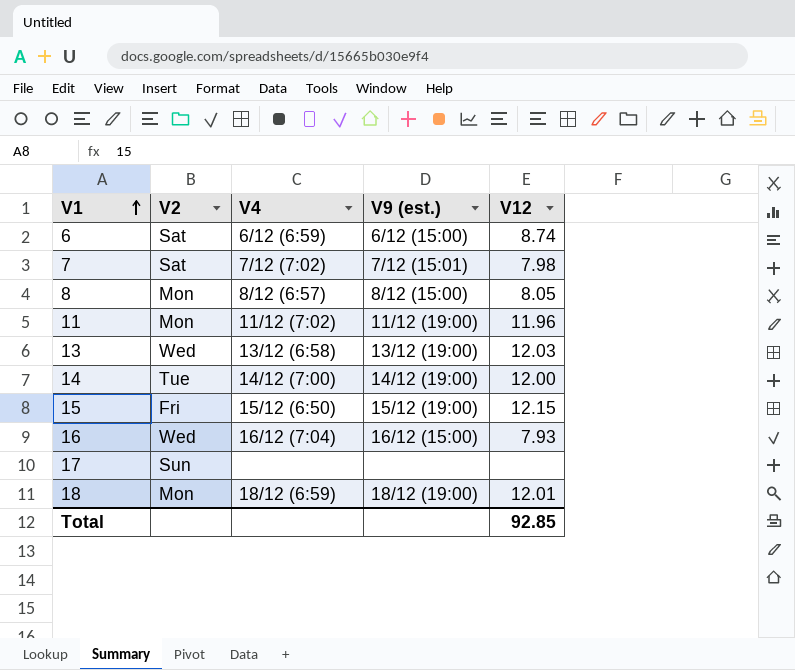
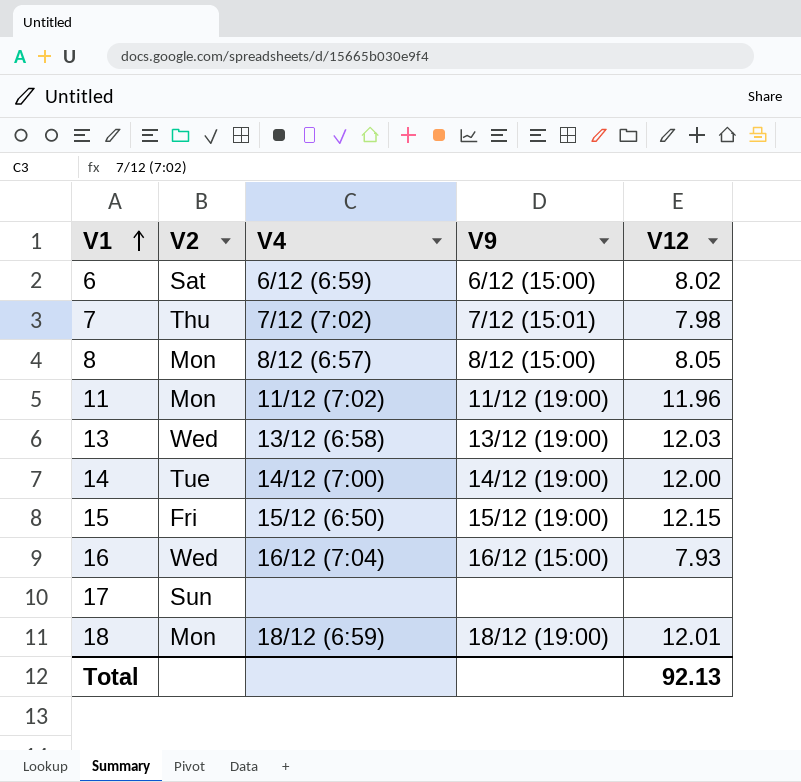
column name: V9 (est.) -> V9
6 | V12: 8.74 -> 8.02
7 | V2: Sat -> Thu
Total | V12: 92.85 -> 92.13

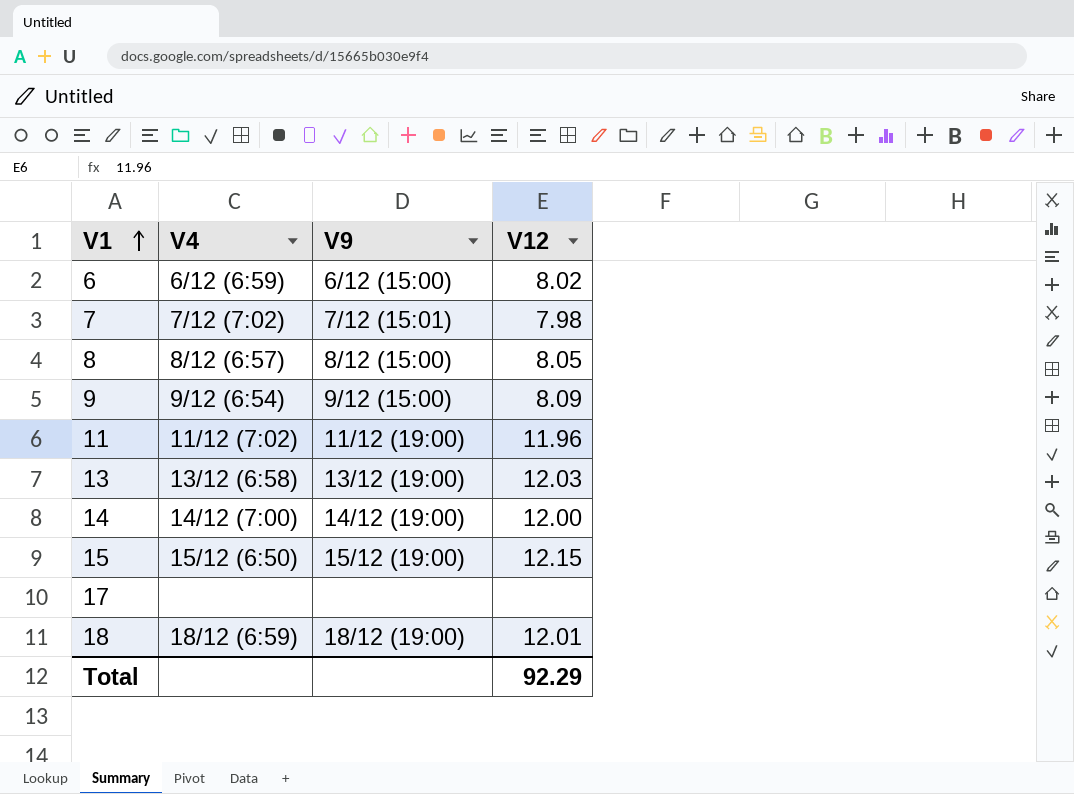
column V2 | position: 2 -> none
row 16: Wed | 16/12 (7:04) | 16/12 (15:00) | 7.93 -> none
row 9: none -> 9/12 (6:54) | 9/12 (15:00) | 8.09
Total | V12: 92.13 -> 92.29

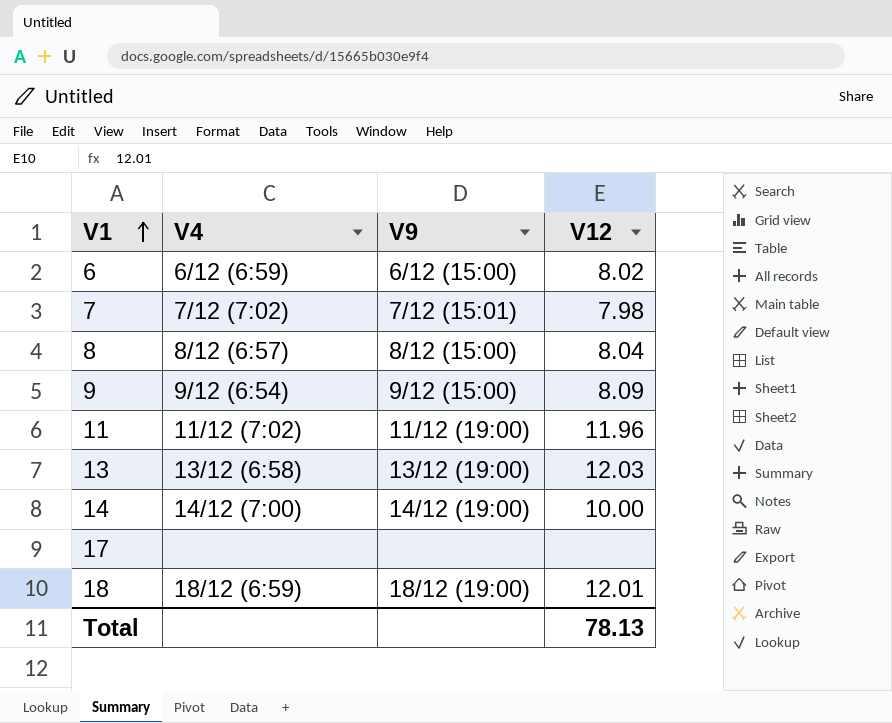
row 15: 15/12 (6:50) | 15/12 (19:00) | 12.15 -> none
8 | V12: 8.05 -> 8.04
14 | V12: 12.00 -> 10.00
Total | V12: 92.29 -> 78.13

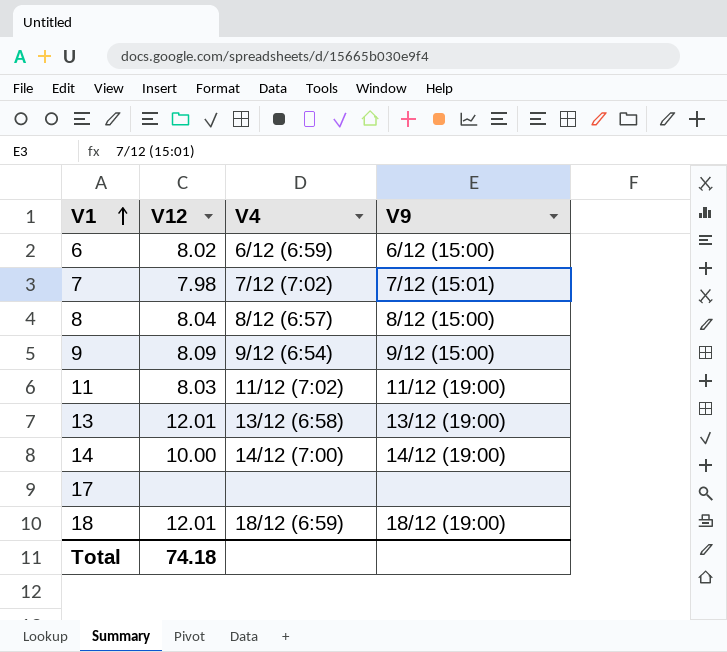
column V12 | position: 4 -> 2
11 | V12: 11.96 -> 8.03
13 | V12: 12.03 -> 12.01
Total | V12: 78.13 -> 74.18

